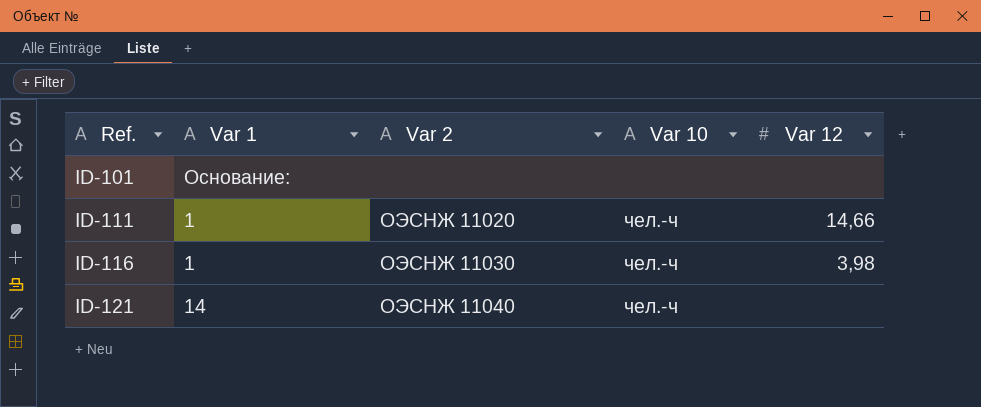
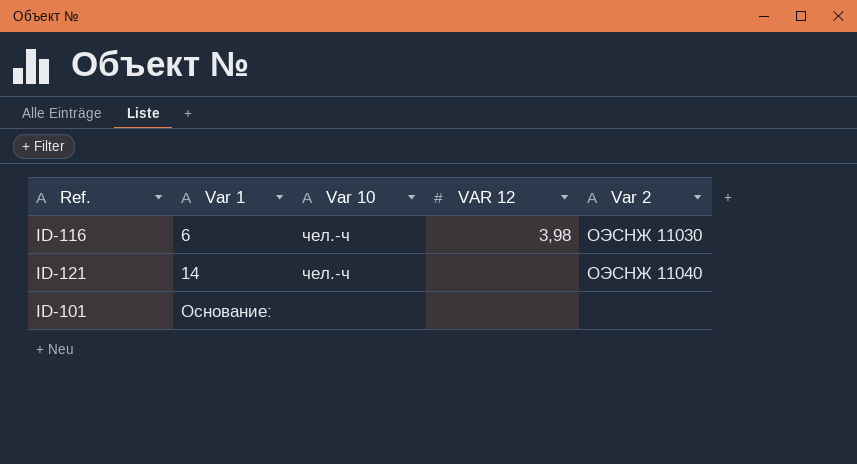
row order: Ref. ascending -> Var 1 ascending
column name: Var 12 -> VAR 12
column Var 2 | position: 3 -> 5
row ID-111: 1 | ОЭСНЖ 11020 | чел.-ч | 14,66 -> none
ID-116 | Var 1: 1 -> 6

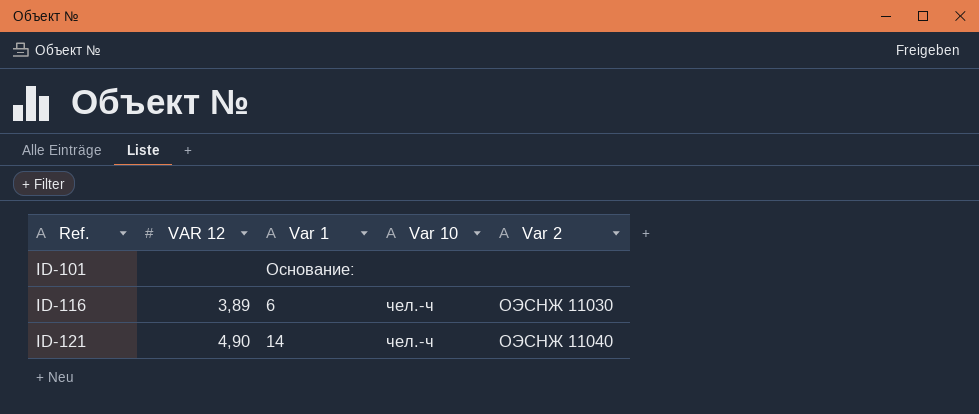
row order: Var 1 ascending -> Ref. ascending
column VAR 12 | position: 4 -> 2
ID-116 | VAR 12: 3,98 -> 3,89
ID-121 | VAR 12: none -> 4,90

